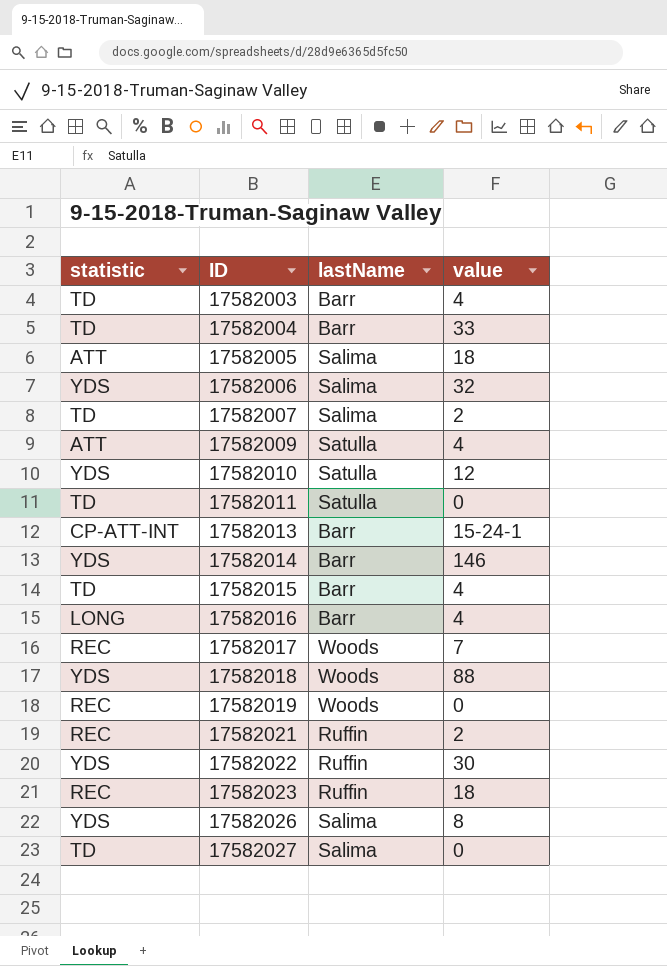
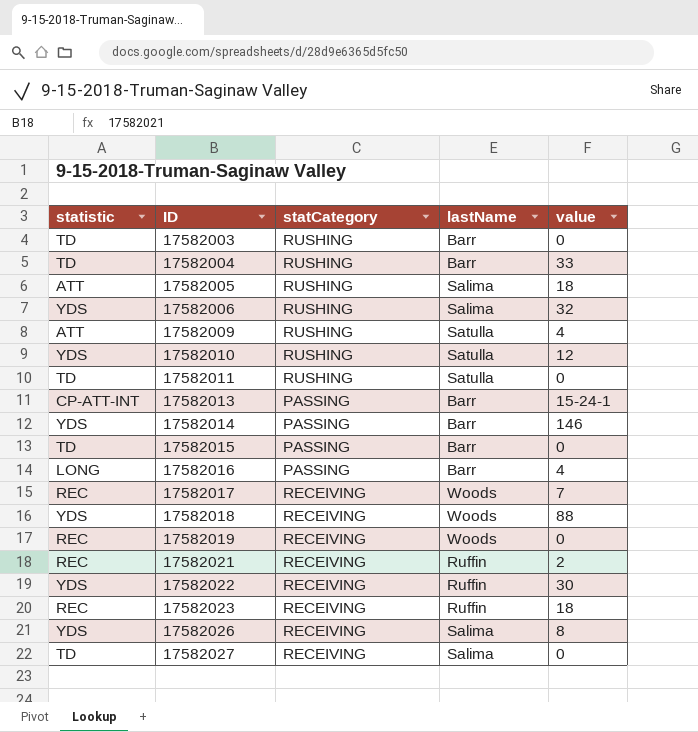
column statCategory | position: none -> 3
row 17582007: TD | Salima | 2 -> none
17582003 | value: 4 -> 0
17582015 | value: 4 -> 0

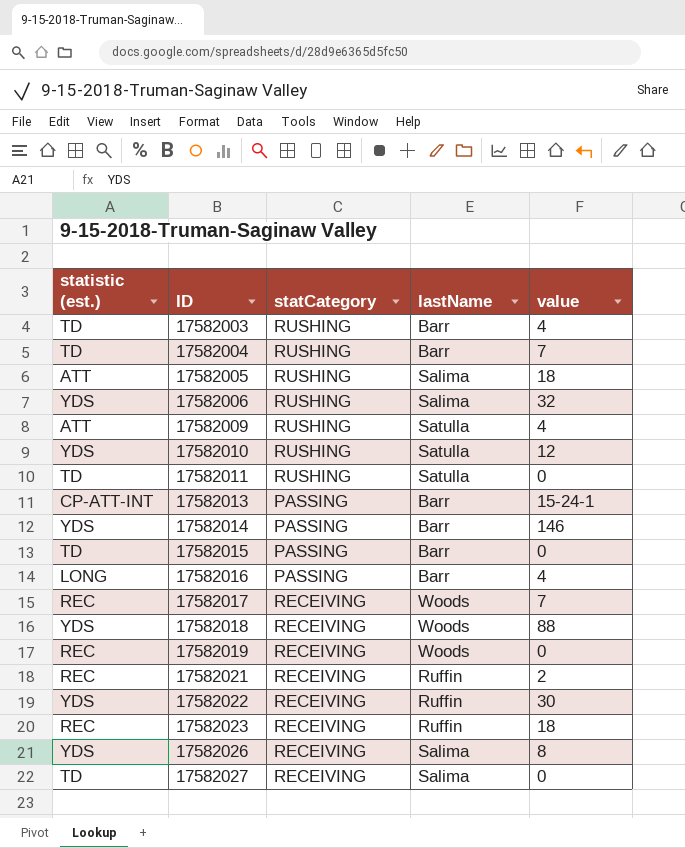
column name: statistic -> statistic (est.)
17582003 | value: 0 -> 4
17582004 | value: 33 -> 7

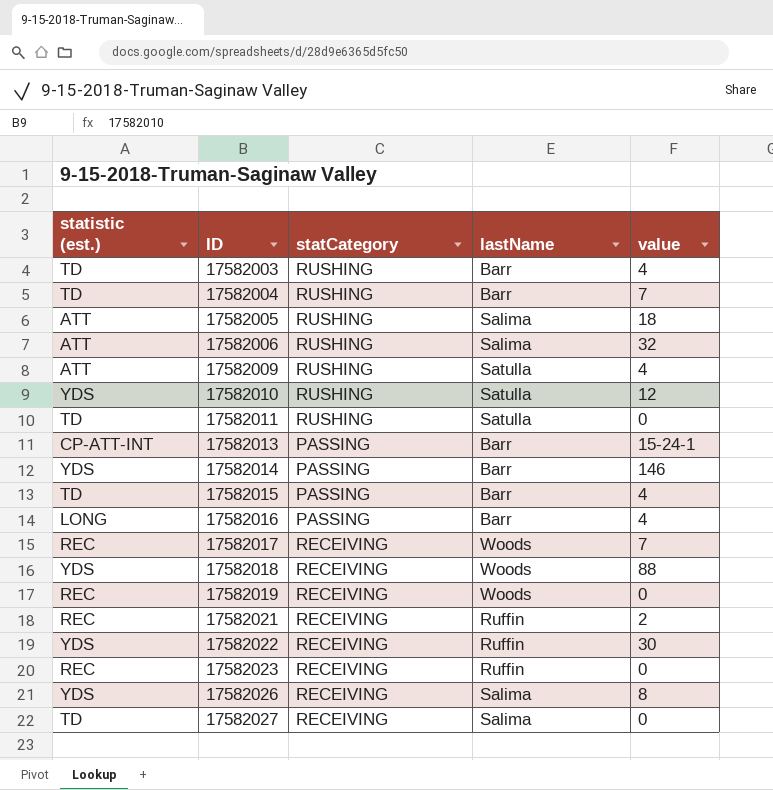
17582006 | statistic (est.): YDS -> ATT
17582015 | value: 0 -> 4
17582023 | value: 18 -> 0

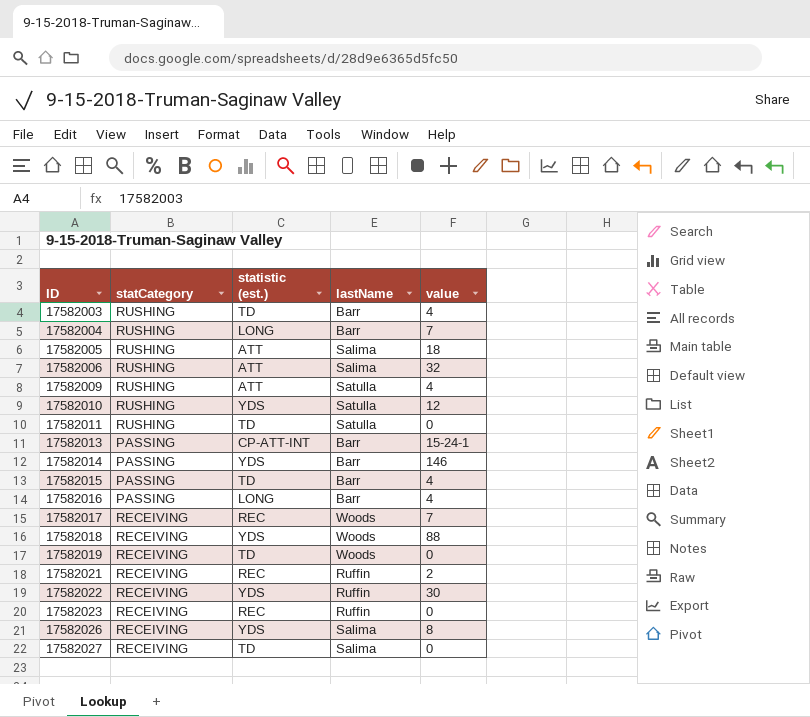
column statistic (est.) | position: 1 -> 3
17582004 | statistic (est.): TD -> LONG
17582019 | statistic (est.): REC -> TD

